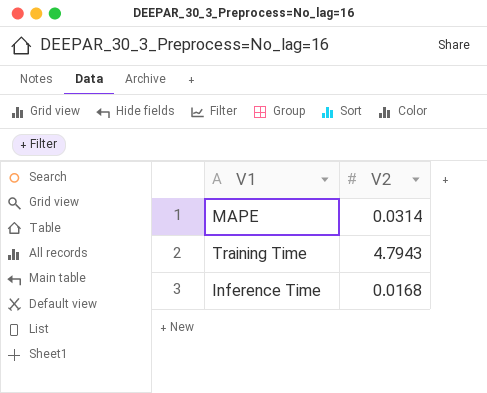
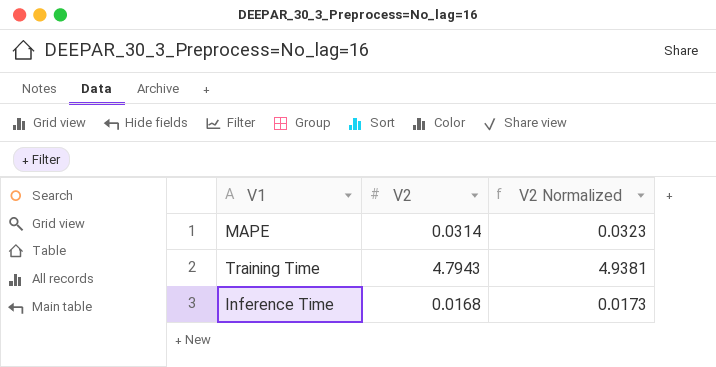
column V2 Normalized | formula: none -> [V2] * 1.03

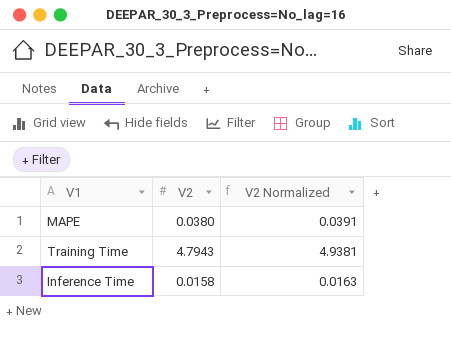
MAPE | V2: 0.0314 -> 0.0380
MAPE | V2 Normalized: 0.0323 -> 0.0391
Inference Time | V2: 0.0168 -> 0.0158
Inference Time | V2 Normalized: 0.0173 -> 0.0163

